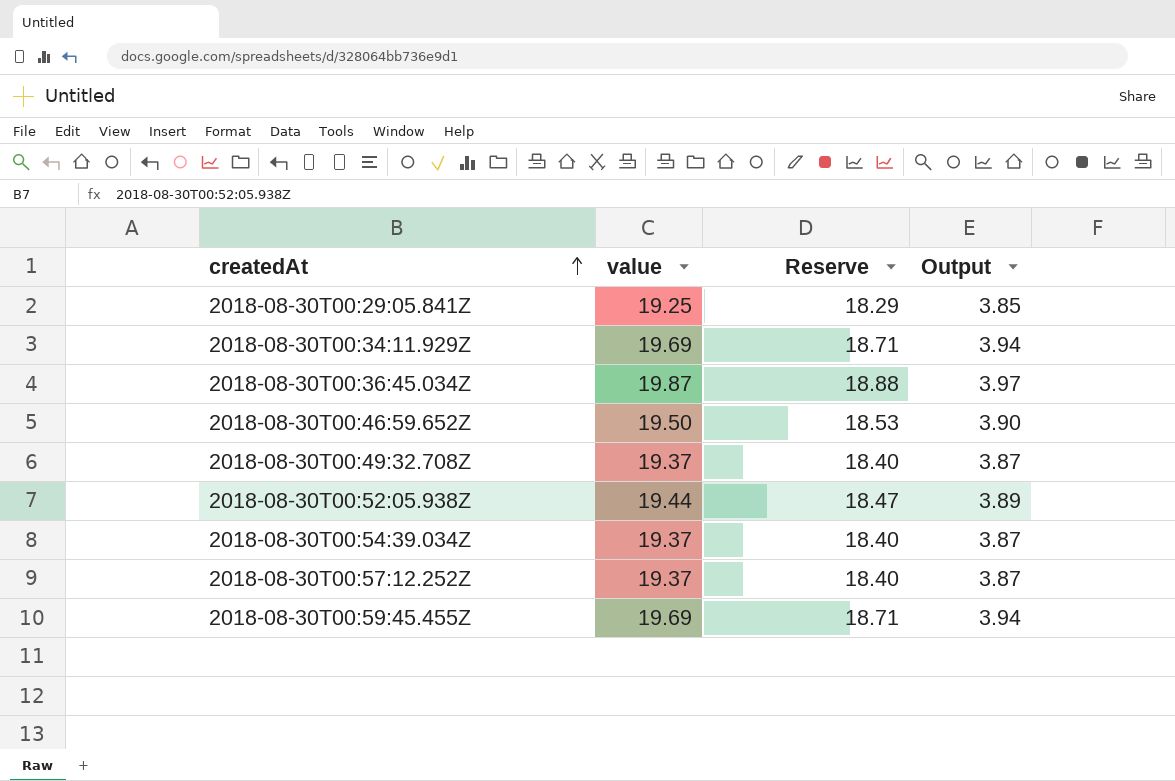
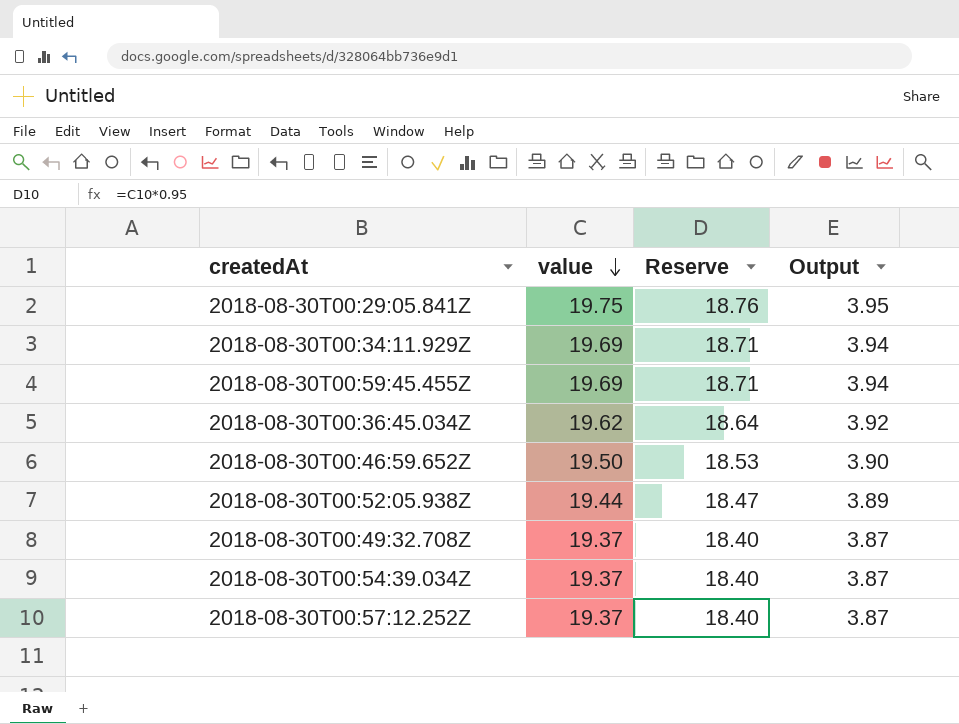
row order: createdAt ascending -> value descending
2018-08-30T00:29:05.841Z | value: 19.25 -> 19.75
2018-08-30T00:29:05.841Z | Reserve: 18.29 -> 18.76
2018-08-30T00:29:05.841Z | Output: 3.85 -> 3.95
2018-08-30T00:36:45.034Z | value: 19.87 -> 19.62
2018-08-30T00:36:45.034Z | Reserve: 18.88 -> 18.64
2018-08-30T00:36:45.034Z | Output: 3.97 -> 3.92

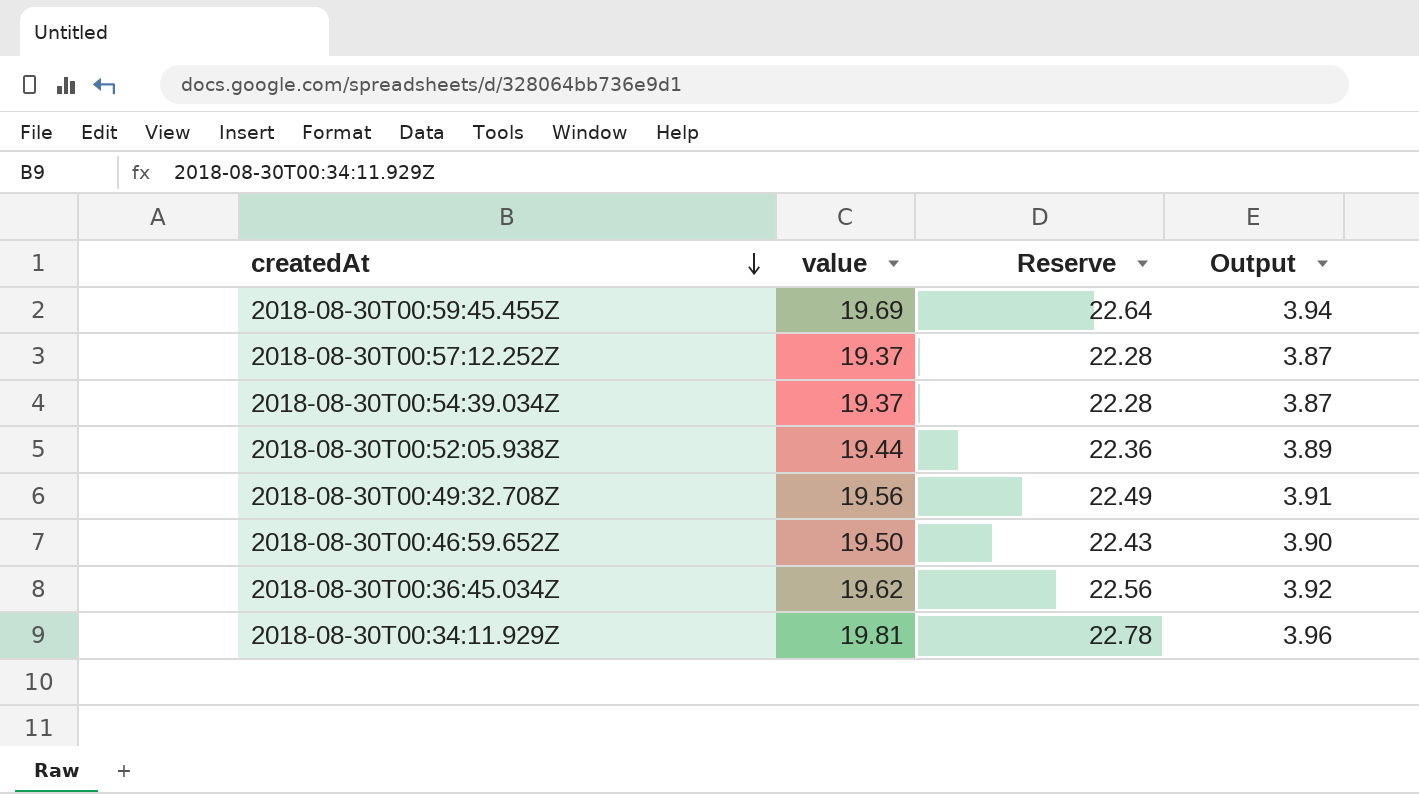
row order: value descending -> createdAt descending
column Reserve | formula: [value] * 0.95 -> [value] * 1.15
row 2018-08-30T00:29:05.841Z: 19.75 | 18.76 | 3.95 -> none
2018-08-30T00:49:32.708Z | value: 19.37 -> 19.56
2018-08-30T00:49:32.708Z | Output: 3.87 -> 3.91
2018-08-30T00:34:11.929Z | value: 19.69 -> 19.81
2018-08-30T00:34:11.929Z | Output: 3.94 -> 3.96

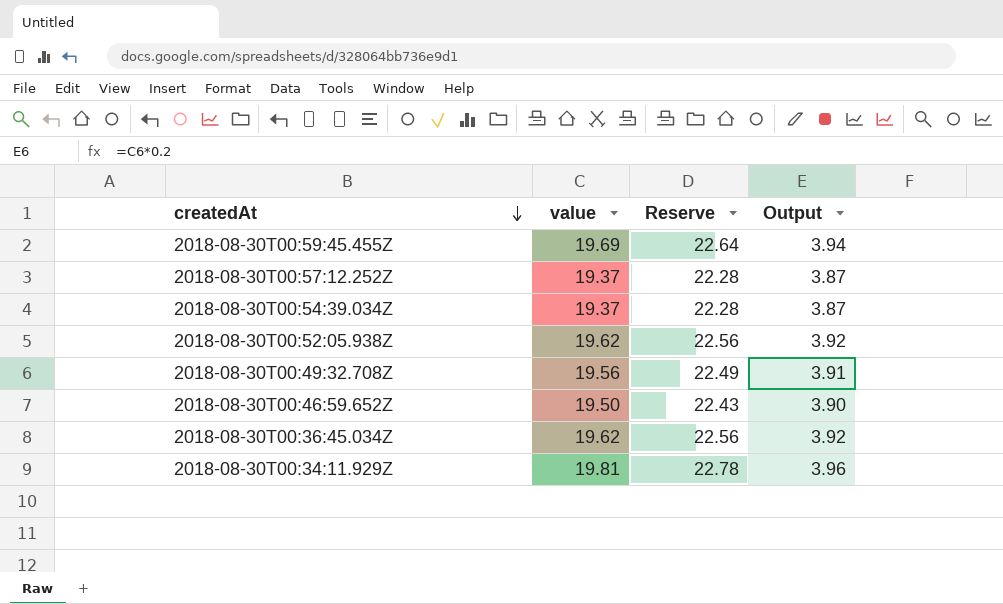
2018-08-30T00:52:05.938Z | value: 19.44 -> 19.62
2018-08-30T00:52:05.938Z | Reserve: 22.36 -> 22.56
2018-08-30T00:52:05.938Z | Output: 3.89 -> 3.92

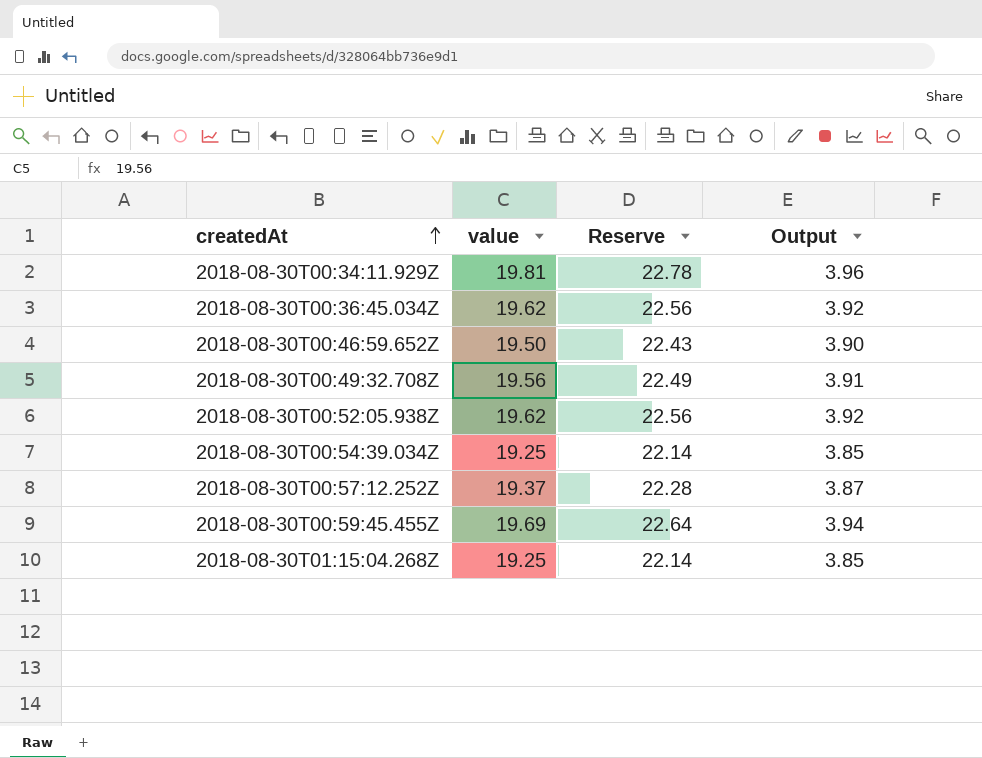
row order: createdAt descending -> createdAt ascending
2018-08-30T00:54:39.034Z | value: 19.37 -> 19.25
2018-08-30T00:54:39.034Z | Reserve: 22.28 -> 22.14
2018-08-30T00:54:39.034Z | Output: 3.87 -> 3.85
row 2018-08-30T01:15:04.268Z: none -> 19.25 | 22.14 | 3.85

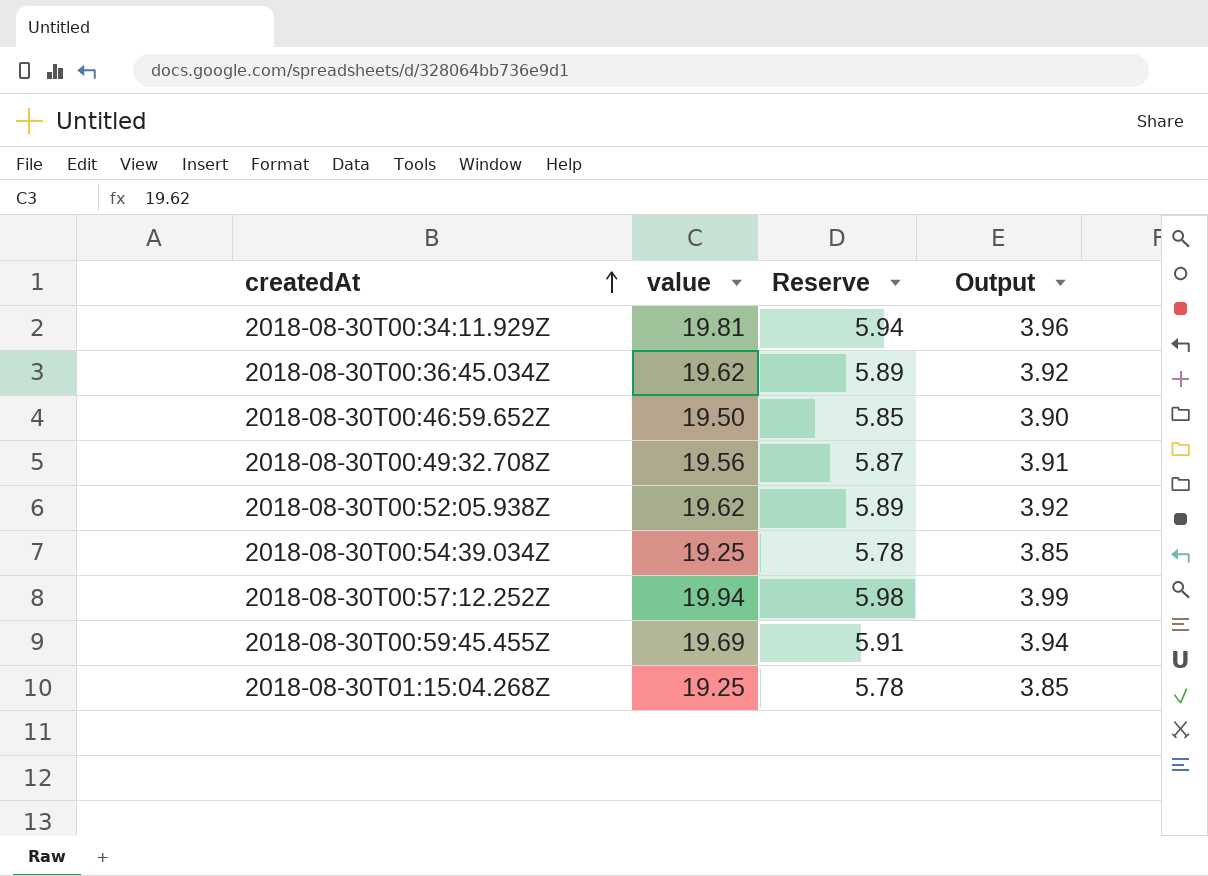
column Reserve | formula: [value] * 1.15 -> [value] * 0.3
2018-08-30T00:57:12.252Z | value: 19.37 -> 19.94
2018-08-30T00:57:12.252Z | Output: 3.87 -> 3.99

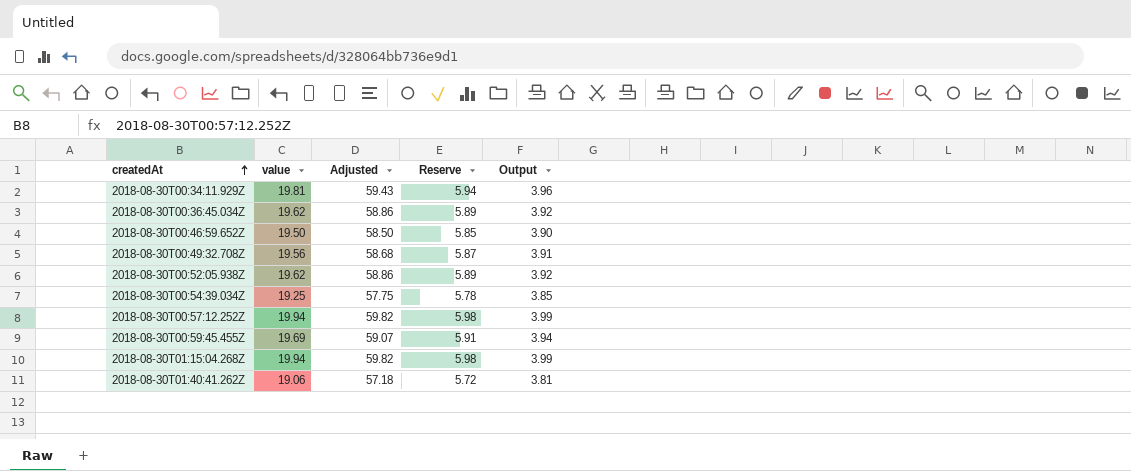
column Adjusted | formula: none -> [value] * 3
2018-08-30T01:15:04.268Z | value: 19.25 -> 19.94
2018-08-30T01:15:04.268Z | Reserve: 5.78 -> 5.98
2018-08-30T01:15:04.268Z | Output: 3.85 -> 3.99
row 2018-08-30T01:40:41.262Z: none -> 19.06 | 57.18 | 5.72 | 3.81

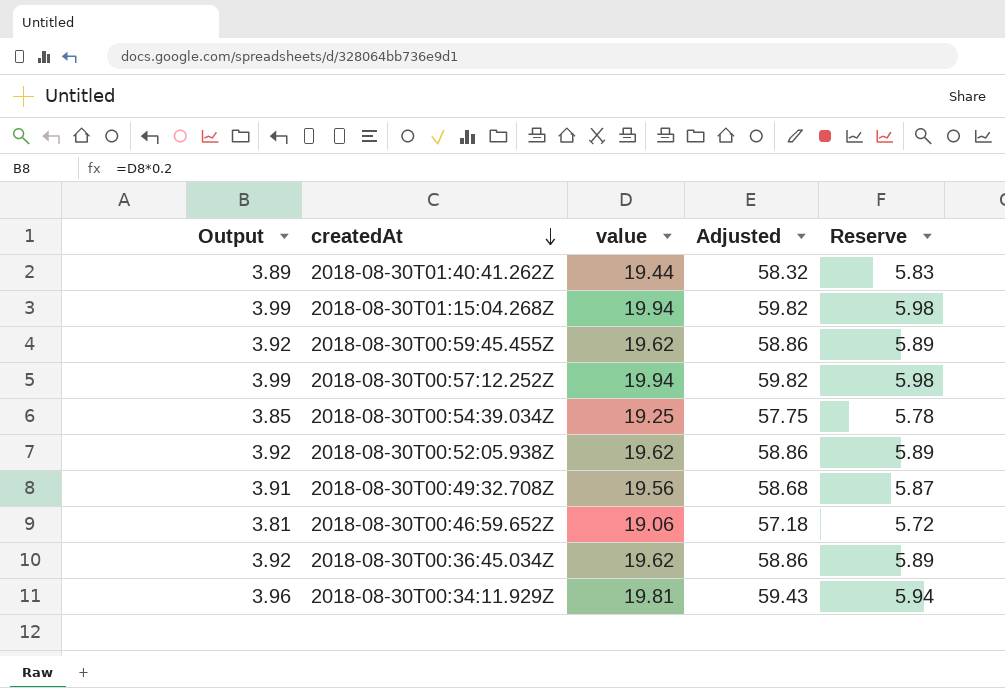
row order: createdAt ascending -> createdAt descending
column Output | position: 5 -> 1
2018-08-30T01:40:41.262Z | Output: 3.81 -> 3.89
2018-08-30T01:40:41.262Z | value: 19.06 -> 19.44
2018-08-30T01:40:41.262Z | Adjusted: 57.18 -> 58.32
2018-08-30T01:40:41.262Z | Reserve: 5.72 -> 5.83
2018-08-30T00:59:45.455Z | Output: 3.94 -> 3.92
2018-08-30T00:59:45.455Z | value: 19.69 -> 19.62
2018-08-30T00:59:45.455Z | Adjusted: 59.07 -> 58.86
2018-08-30T00:59:45.455Z | Reserve: 5.91 -> 5.89
2018-08-30T00:46:59.652Z | Output: 3.90 -> 3.81
2018-08-30T00:46:59.652Z | value: 19.50 -> 19.06
2018-08-30T00:46:59.652Z | Adjusted: 58.50 -> 57.18
2018-08-30T00:46:59.652Z | Reserve: 5.85 -> 5.72

